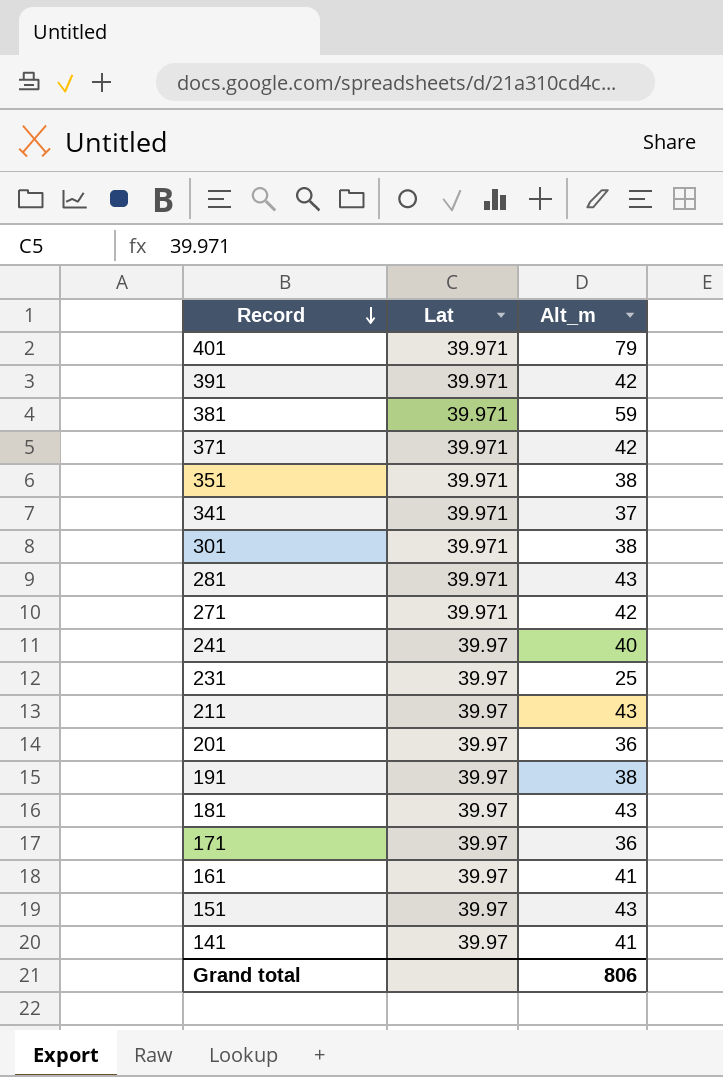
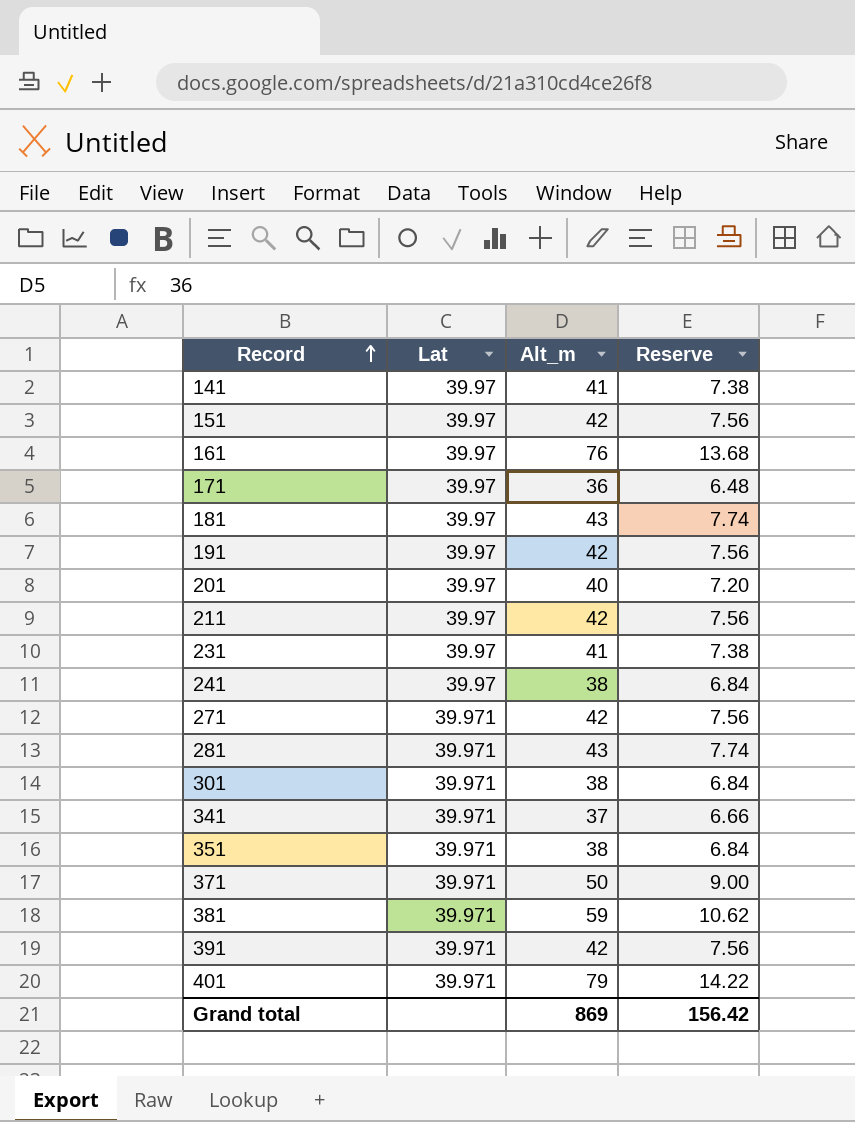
row order: Record descending -> Record ascending
column Reserve | formula: none -> [Alt_m] * 0.18
151 | Alt_m: 43 -> 42
161 | Alt_m: 41 -> 76
191 | Alt_m: 38 -> 42
201 | Alt_m: 36 -> 40
211 | Alt_m: 43 -> 42
231 | Alt_m: 25 -> 41
241 | Alt_m: 40 -> 38
371 | Alt_m: 42 -> 50
Grand total | Alt_m: 806 -> 869

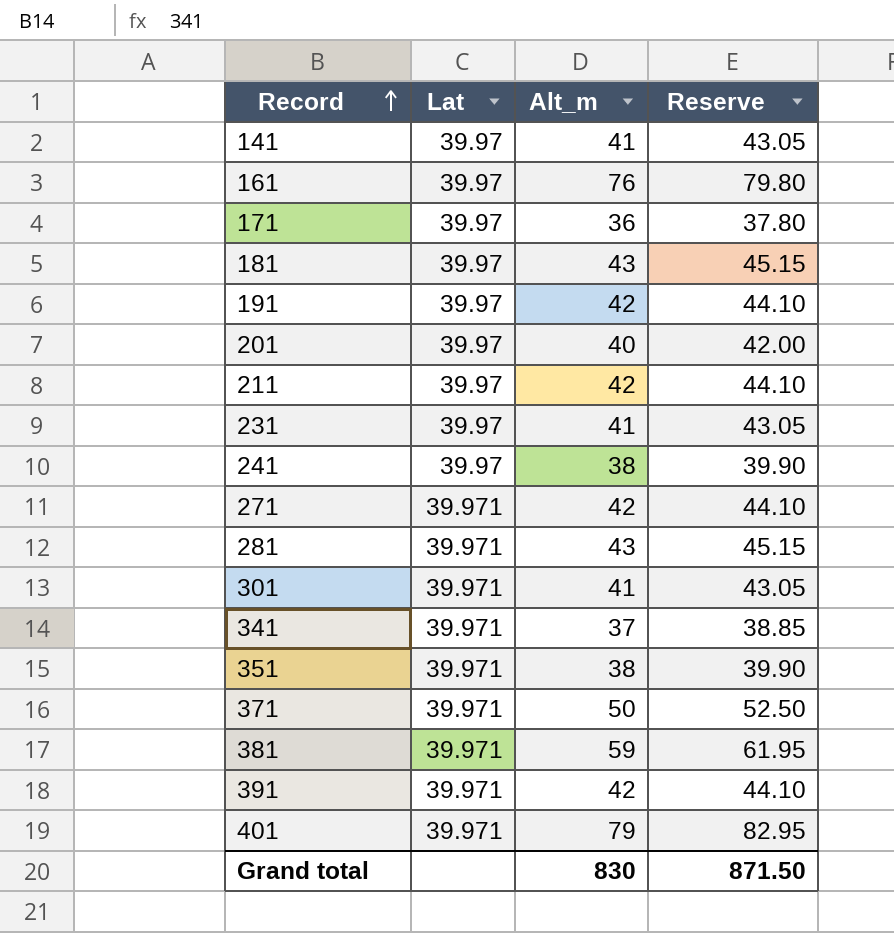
column Reserve | formula: [Alt_m] * 0.18 -> [Alt_m] * 1.05
row 151: 39.97 | 42 | 7.56 -> none
301 | Alt_m: 38 -> 41
Grand total | Alt_m: 869 -> 830
Grand total | Reserve: 156.42 -> 871.50

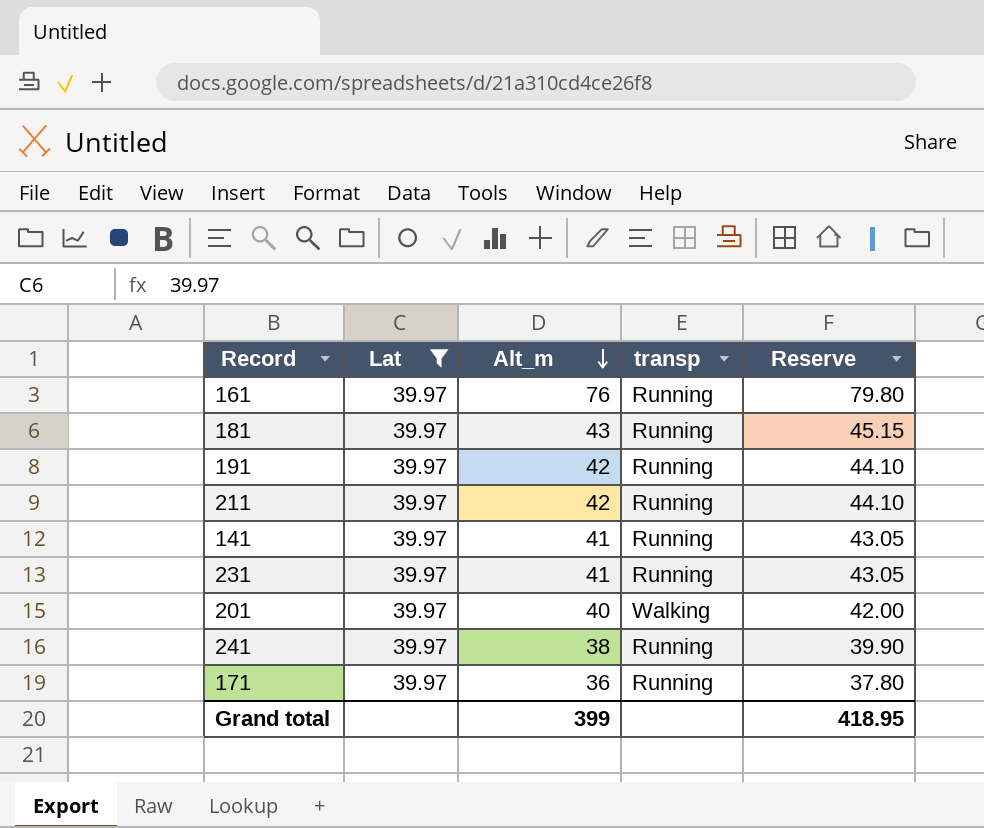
filter: none -> Lat = 39.97
row order: Record ascending -> Alt_m descending
column transp | position: none -> 4
Grand total | Alt_m: 830 -> 399
Grand total | Reserve: 871.50 -> 418.95

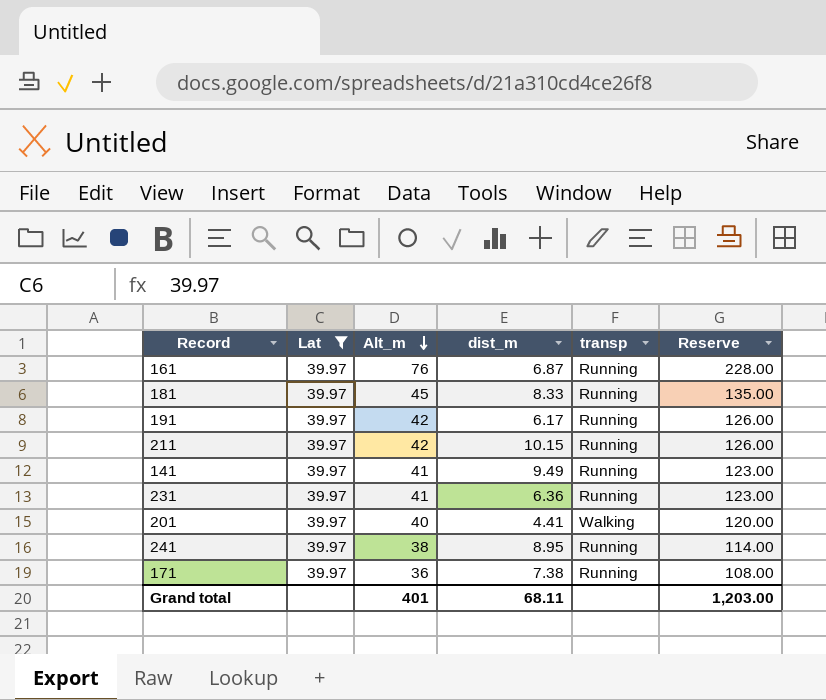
column dist_m | position: none -> 4
column Reserve | formula: [Alt_m] * 1.05 -> [Alt_m] * 3
181 | Alt_m: 43 -> 45
Grand total | Alt_m: 399 -> 401
Grand total | Reserve: 418.95 -> 1,203.00

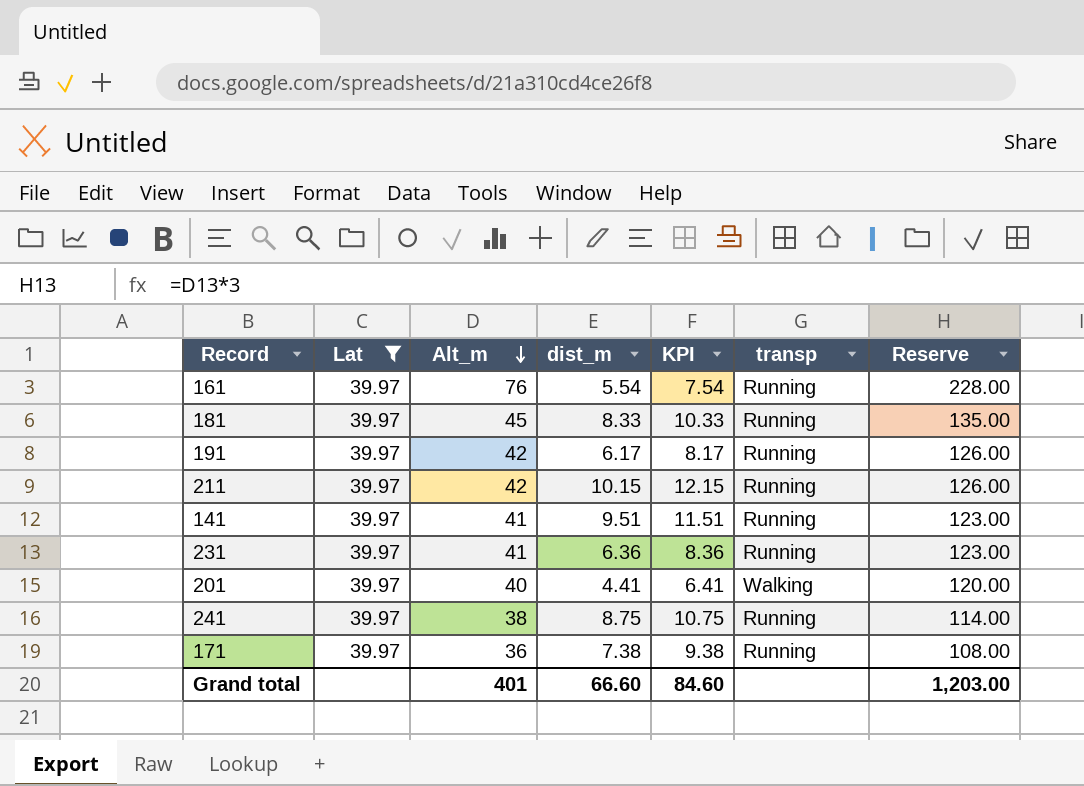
column KPI | formula: none -> [dist_m] + 2
161 | dist_m: 6.87 -> 5.54
141 | dist_m: 9.49 -> 9.51
241 | dist_m: 8.95 -> 8.75
Grand total | dist_m: 68.11 -> 66.60

